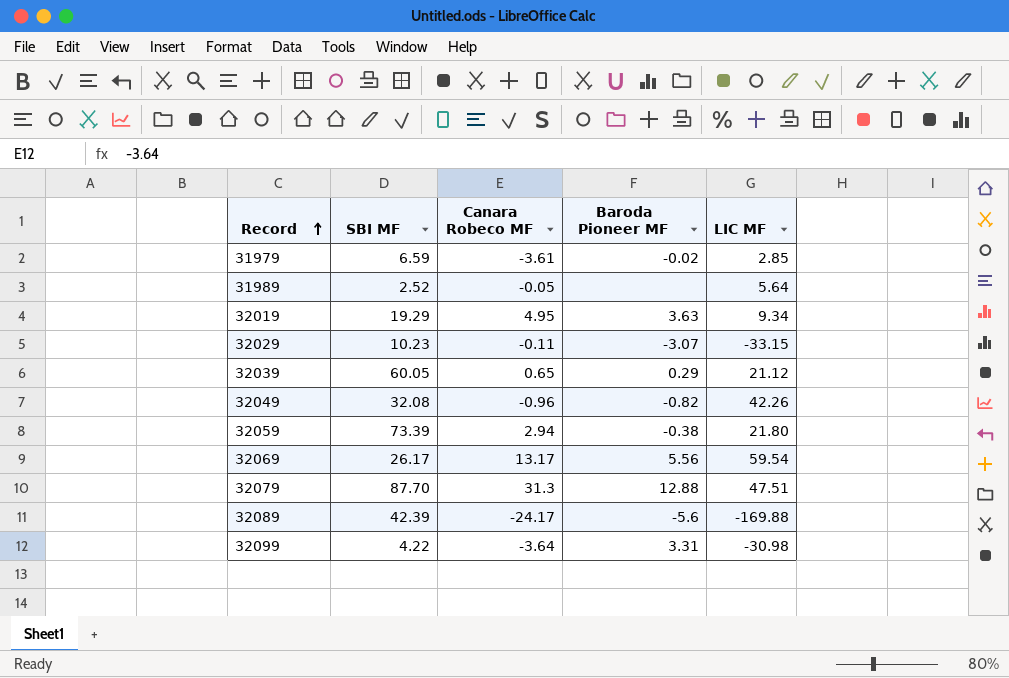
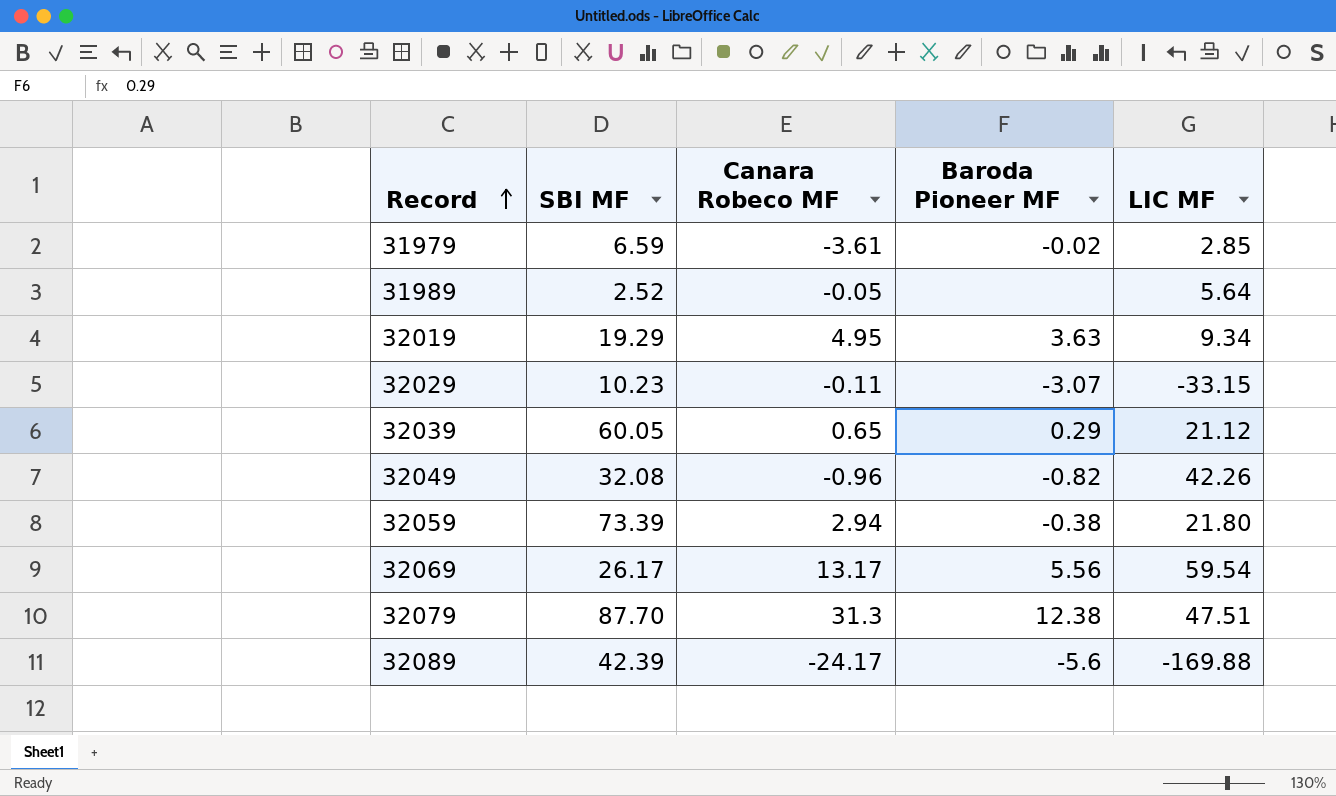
row 32099: 4.22 | -3.64 | 3.31 | -30.98 -> none
32079 | Baroda Pioneer MF: 12.88 -> 12.38

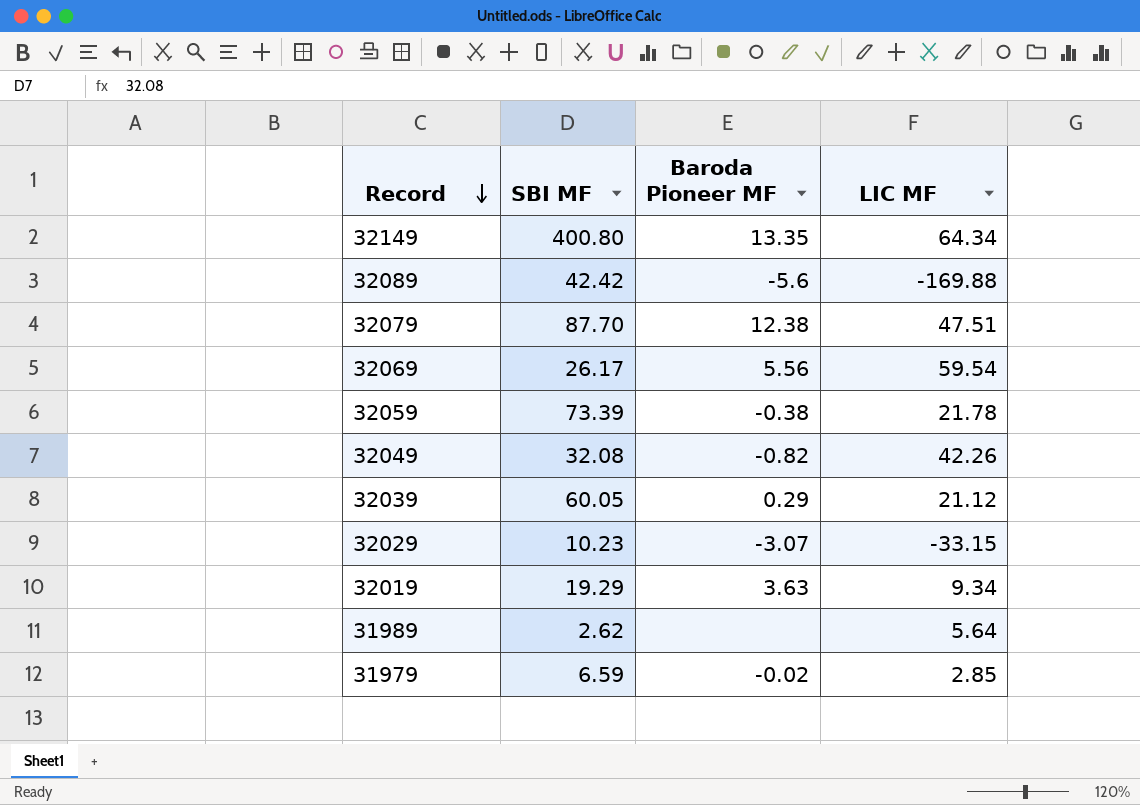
row order: Record ascending -> Record descending
column Canara Robeco MF | position: 3 -> none
row 32149: none -> 400.80 | 13.35 | 64.34
32089 | SBI MF: 42.39 -> 42.42
32059 | LIC MF: 21.80 -> 21.78
31989 | SBI MF: 2.52 -> 2.62

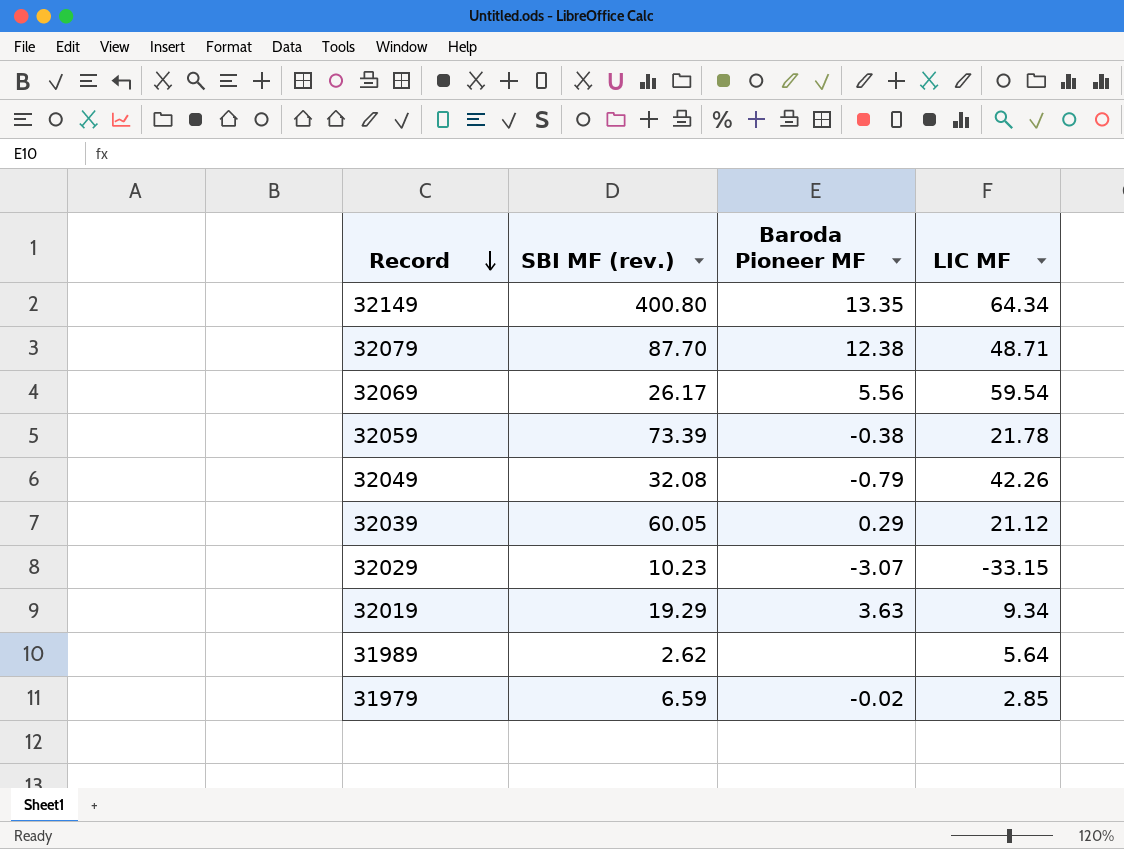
column name: SBI MF -> SBI MF (rev.)
row 32089: 42.42 | -5.6 | -169.88 -> none
32079 | LIC MF: 47.51 -> 48.71
32049 | Baroda Pioneer MF: -0.82 -> -0.79

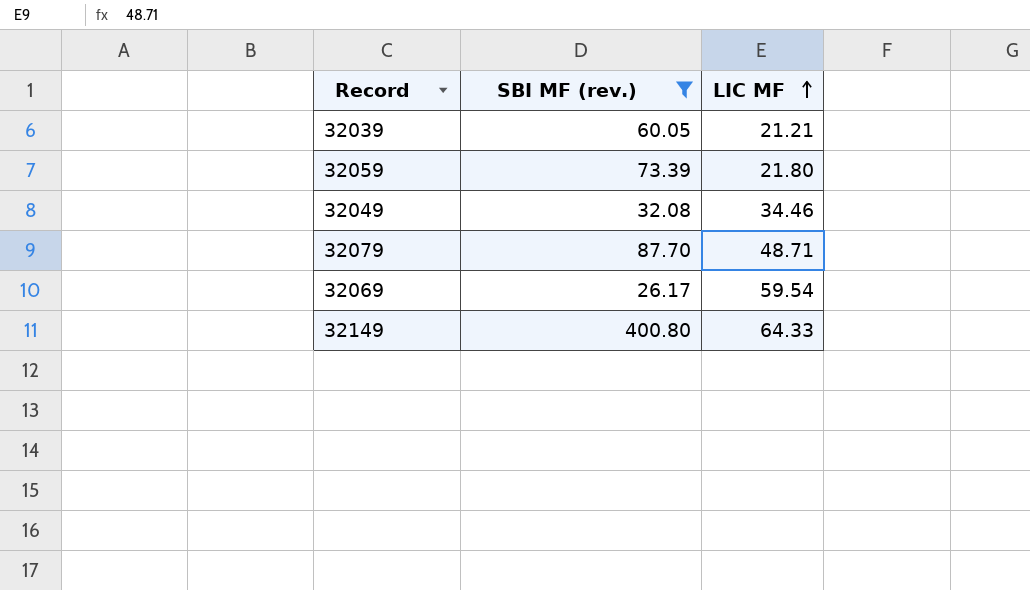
filter: none -> SBI MF (rev.) >= 26.17
row order: Record descending -> LIC MF ascending
column Baroda Pioneer MF | position: 3 -> none
32039 | LIC MF: 21.12 -> 21.21
32059 | LIC MF: 21.78 -> 21.80
32049 | LIC MF: 42.26 -> 34.46
32149 | LIC MF: 64.34 -> 64.33

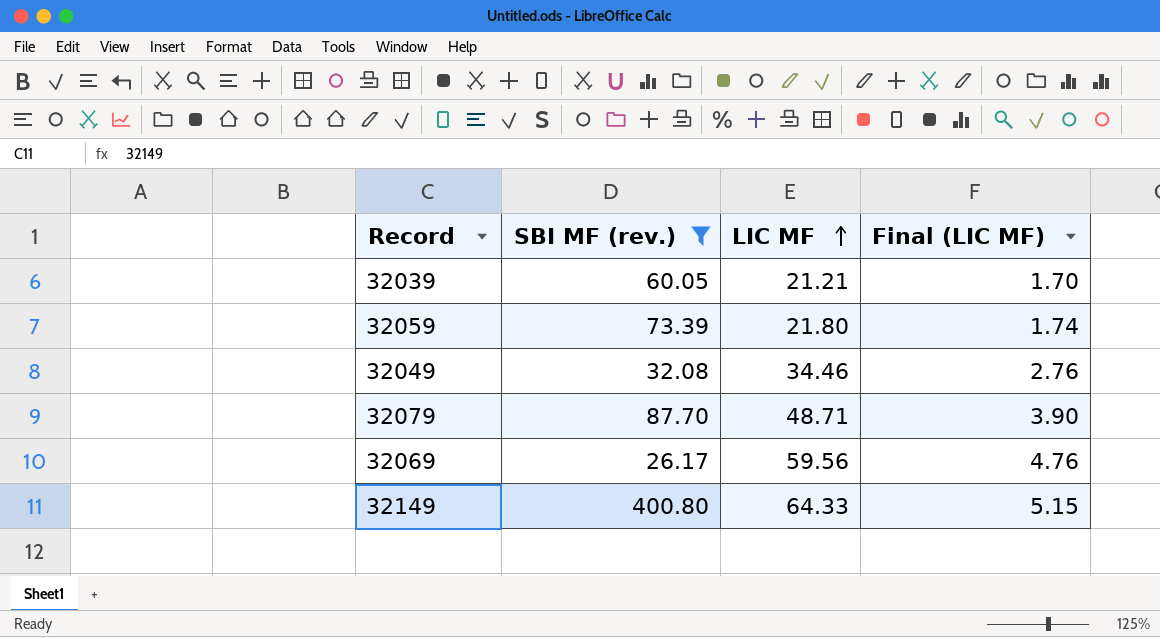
column Final (LIC MF) | formula: none -> [LIC MF] * 0.08
32069 | LIC MF: 59.54 -> 59.56

